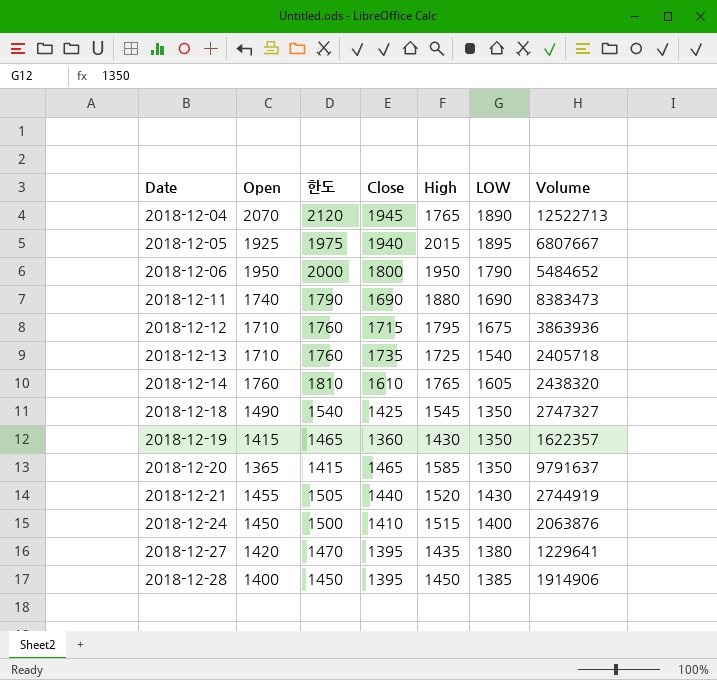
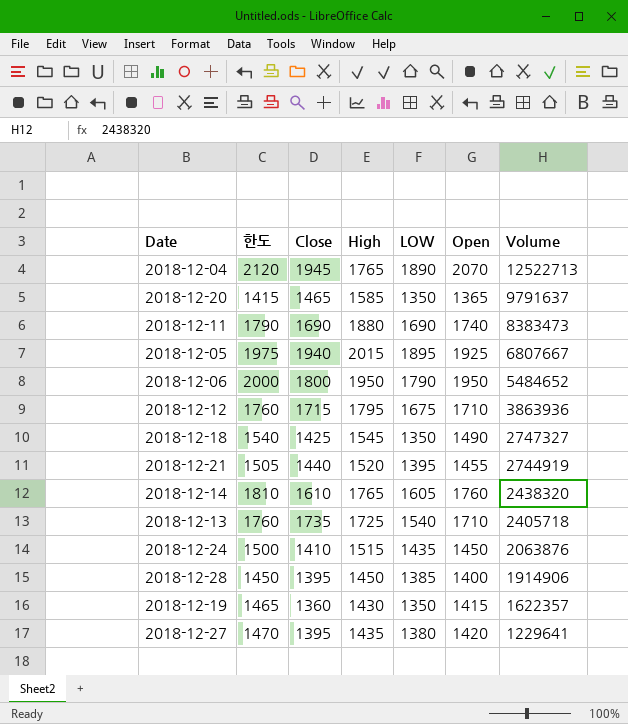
row order: Date ascending -> Volume descending
column Open | position: 2 -> 6
2018-12-21 | LOW: 1430 -> 1395
2018-12-24 | LOW: 1400 -> 1435

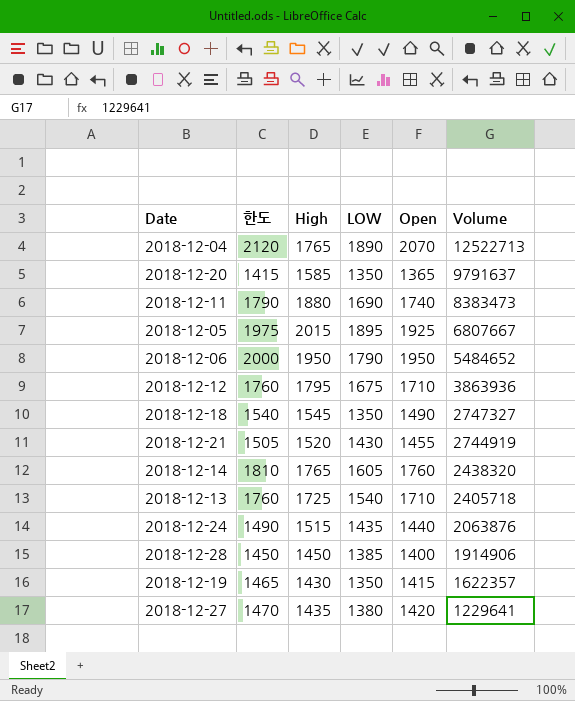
column Close | position: 3 -> none
2018-12-21 | LOW: 1395 -> 1430
2018-12-24 | 한도: 1500 -> 1490
2018-12-24 | Open: 1450 -> 1440

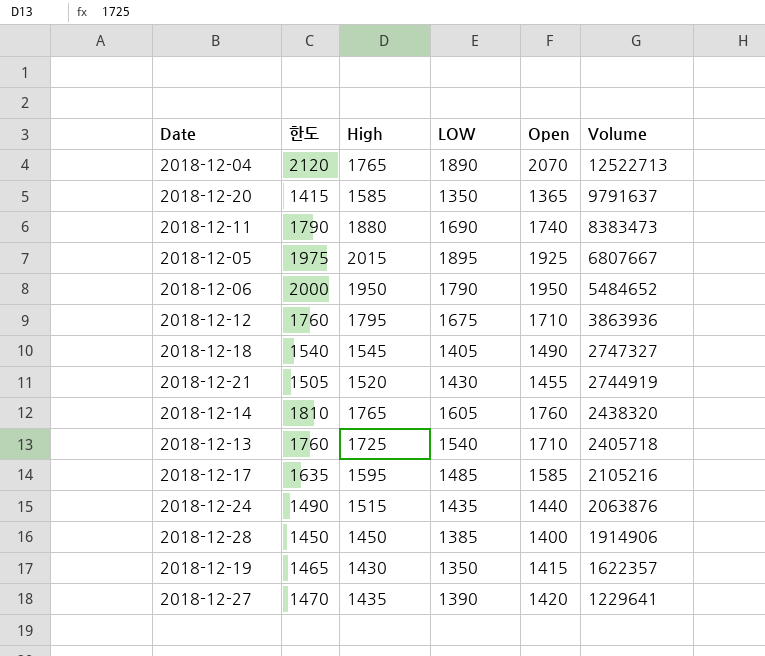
2018-12-18 | LOW: 1350 -> 1405
row 2018-12-17: none -> 1635 | 1595 | 1485 | 1585 | 2105216
2018-12-27 | LOW: 1380 -> 1390

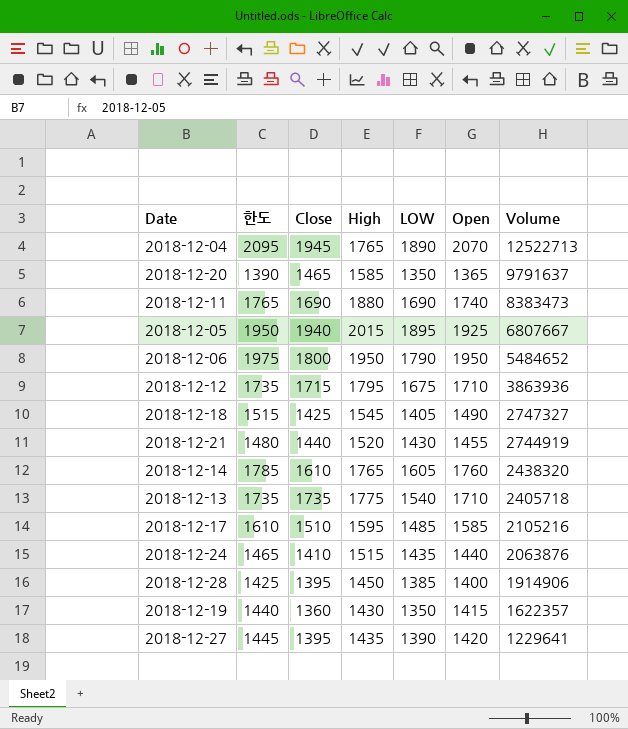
column 한도 | formula: [Open] + 50 -> [Open] + 25
column Close | position: none -> 3
2018-12-13 | High: 1725 -> 1775

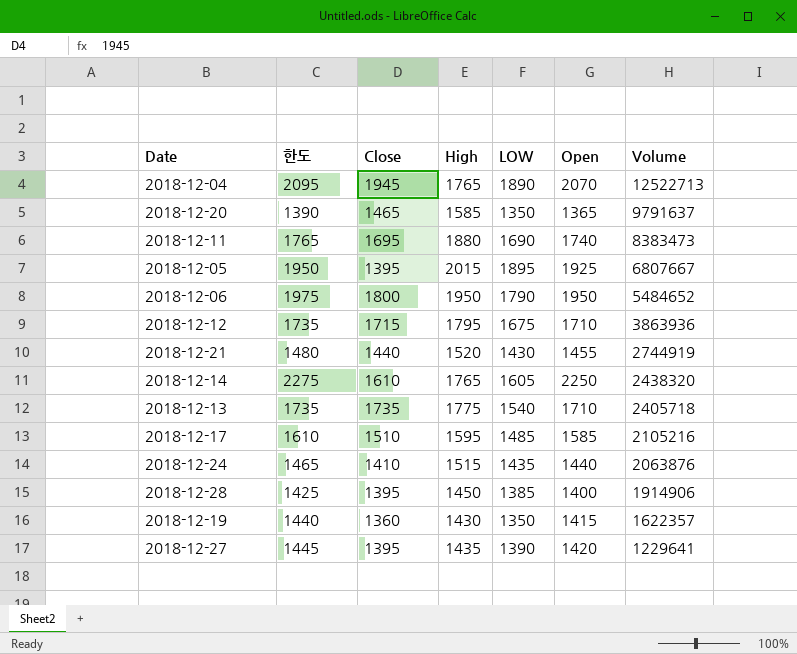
row 2018-12-18: 1515 | 1425 | 1545 | 1405 | 1490 | 2747327 -> none
2018-12-11 | Close: 1690 -> 1695
2018-12-05 | Close: 1940 -> 1395
2018-12-14 | 한도: 1785 -> 2275
2018-12-14 | Open: 1760 -> 2250

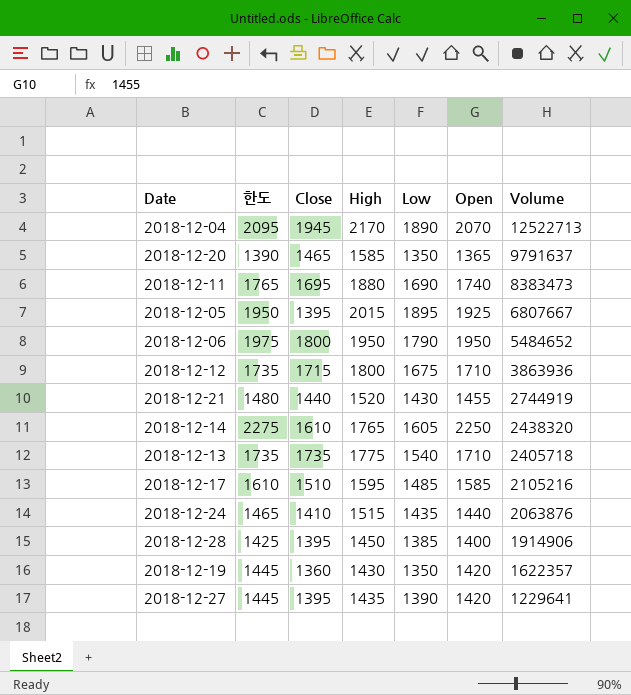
column name: LOW -> Low
2018-12-04 | High: 1765 -> 2170
2018-12-12 | High: 1795 -> 1800
2018-12-19 | 한도: 1440 -> 1445
2018-12-19 | Open: 1415 -> 1420

